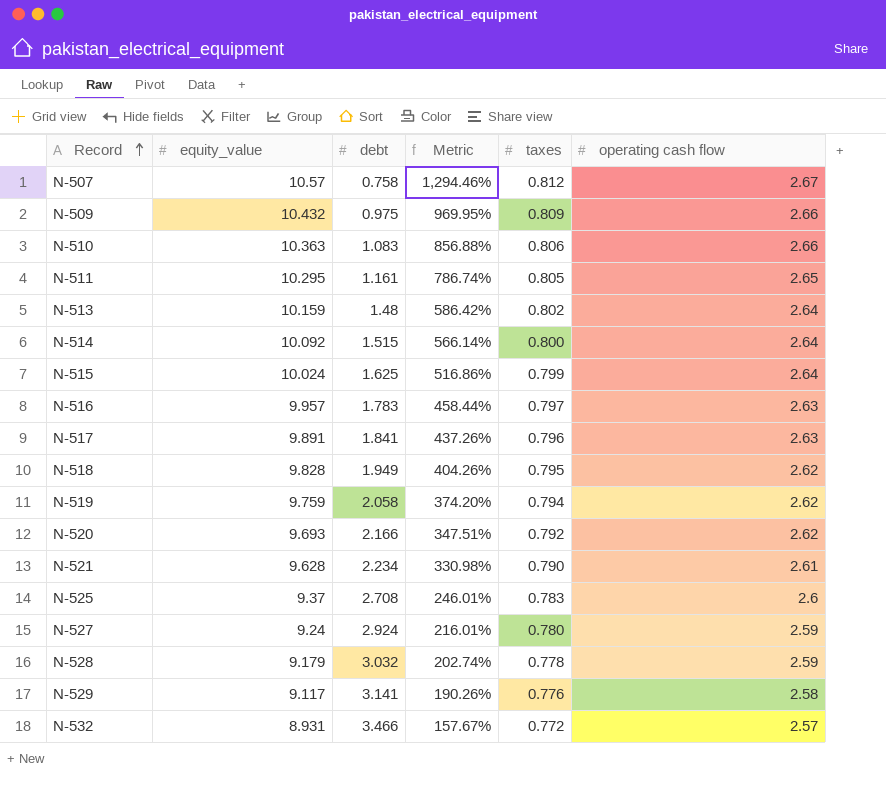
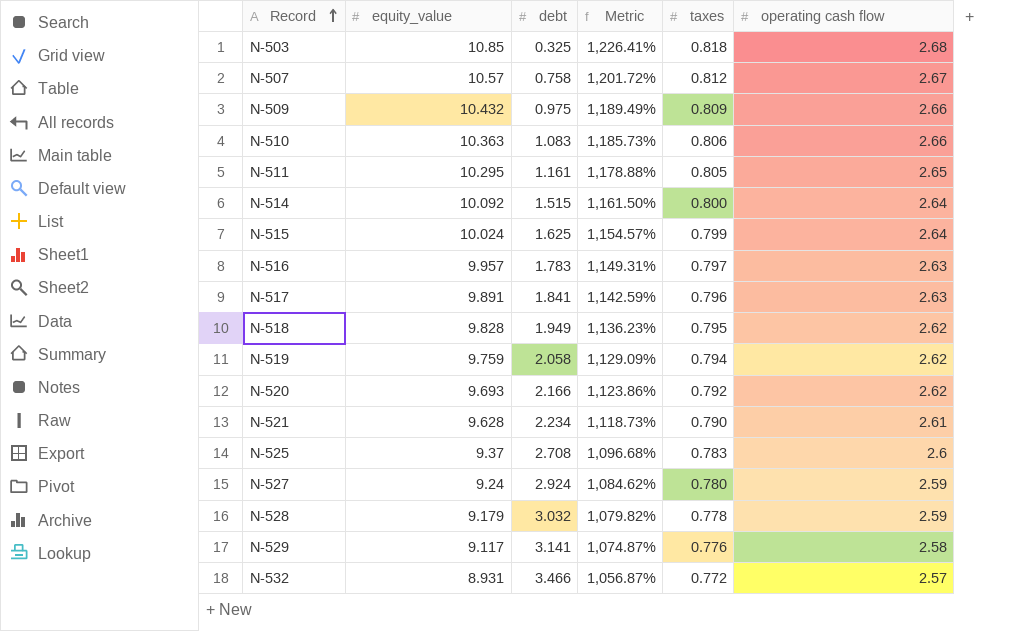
column Metric | formula: ([equity_value] - [debt]) / [debt] -> ([equity_value] - [taxes]) / [taxes]
row N-513: 10.159 | 1.48 | 586.42% | 0.802 | 2.64 -> none
row N-503: none -> 10.85 | 0.325 | 1,226.41% | 0.818 | 2.68

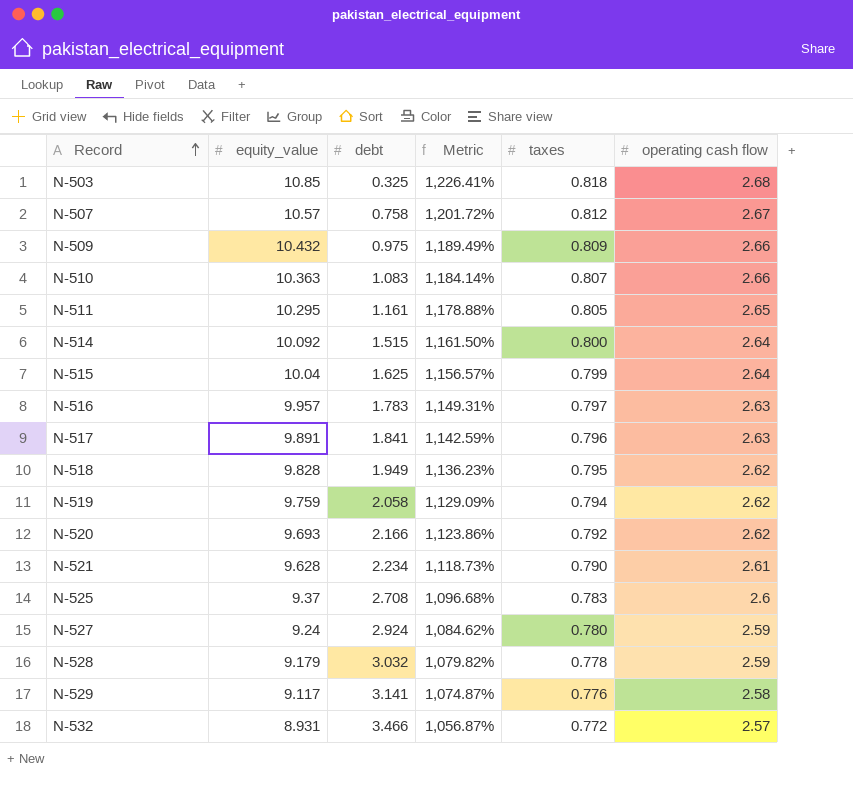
N-510 | Metric: 1,185.73% -> 1,184.14%
N-510 | taxes: 0.806 -> 0.807
N-515 | equity_value: 10.024 -> 10.04
N-515 | Metric: 1,154.57% -> 1,156.57%

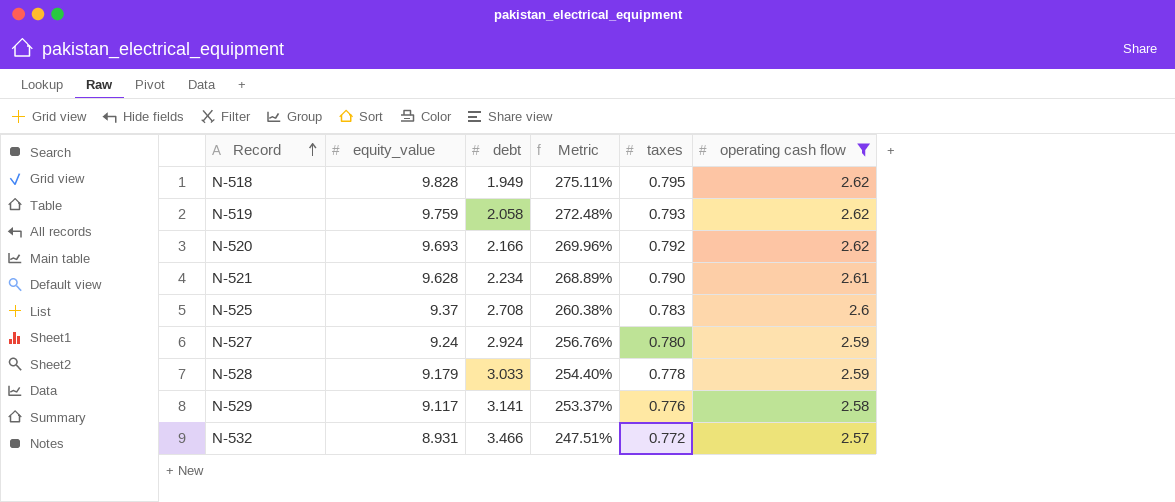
filter: none -> operating cash flow <= 2.62
column Metric | formula: ([equity_value] - [taxes]) / [taxes] -> ([equity_value] - [operating cash flow]) / [operating cash flow]
N-519 | taxes: 0.794 -> 0.793
N-528 | debt: 3.032 -> 3.033

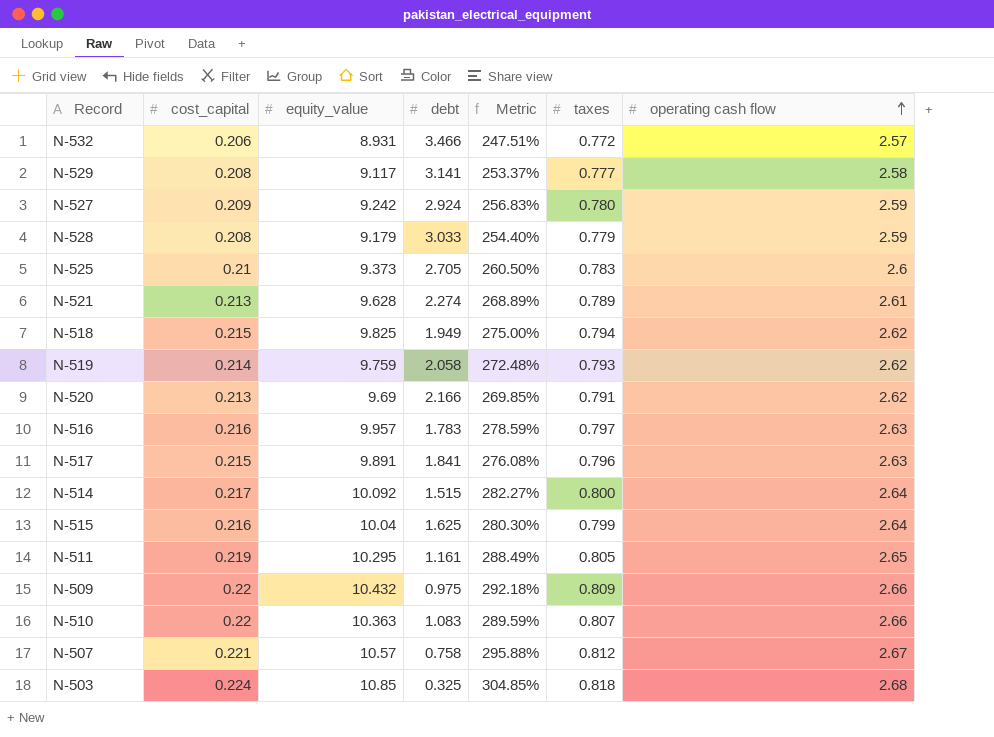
filter: operating cash flow <= 2.62 -> none
row order: Record ascending -> operating cash flow ascending
column cost_capital | position: none -> 2
N-529 | taxes: 0.776 -> 0.777
N-527 | equity_value: 9.24 -> 9.242
N-527 | Metric: 256.76% -> 256.83%
N-528 | taxes: 0.778 -> 0.779
N-525 | equity_value: 9.37 -> 9.373
N-525 | debt: 2.708 -> 2.705
N-525 | Metric: 260.38% -> 260.50%
N-521 | debt: 2.234 -> 2.274
N-521 | taxes: 0.790 -> 0.789
N-518 | equity_value: 9.828 -> 9.825
N-518 | Metric: 275.11% -> 275.00%
N-518 | taxes: 0.795 -> 0.794
N-520 | equity_value: 9.693 -> 9.69
N-520 | Metric: 269.96% -> 269.85%
N-520 | taxes: 0.792 -> 0.791

